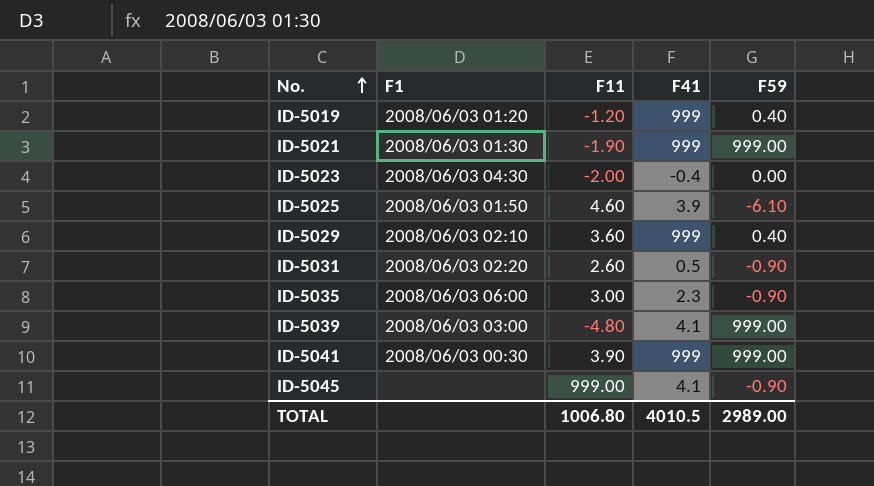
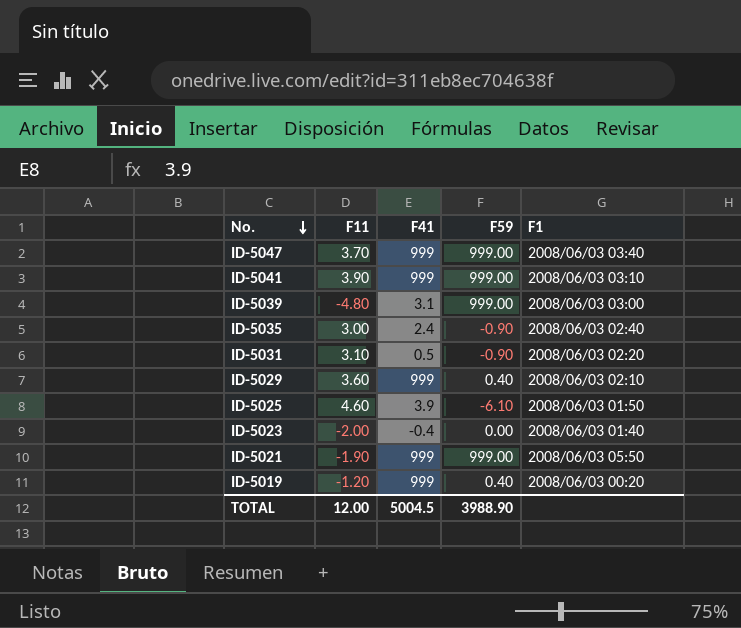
row order: No. ascending -> No. descending
column F1 | position: 2 -> 5
row ID-5045: none | 999.00 | 4.1 | -0.90 -> none
row ID-5047: none -> 3.70 | 999 | 999.00 | 2008/06/03 03:40
ID-5041 | F1: 2008/06/03 00:30 -> 2008/06/03 03:10
ID-5039 | F41: 4.1 -> 3.1
ID-5035 | F41: 2.3 -> 2.4
ID-5035 | F1: 2008/06/03 06:00 -> 2008/06/03 02:40
ID-5031 | F11: 2.60 -> 3.10
ID-5023 | F1: 2008/06/03 04:30 -> 2008/06/03 01:40
ID-5021 | F1: 2008/06/03 01:30 -> 2008/06/03 05:50
ID-5019 | F1: 2008/06/03 01:20 -> 2008/06/03 00:20
TOTAL | F11: 1006.80 -> 12.00
TOTAL | F41: 4010.5 -> 5004.5
TOTAL | F59: 2989.00 -> 3988.90

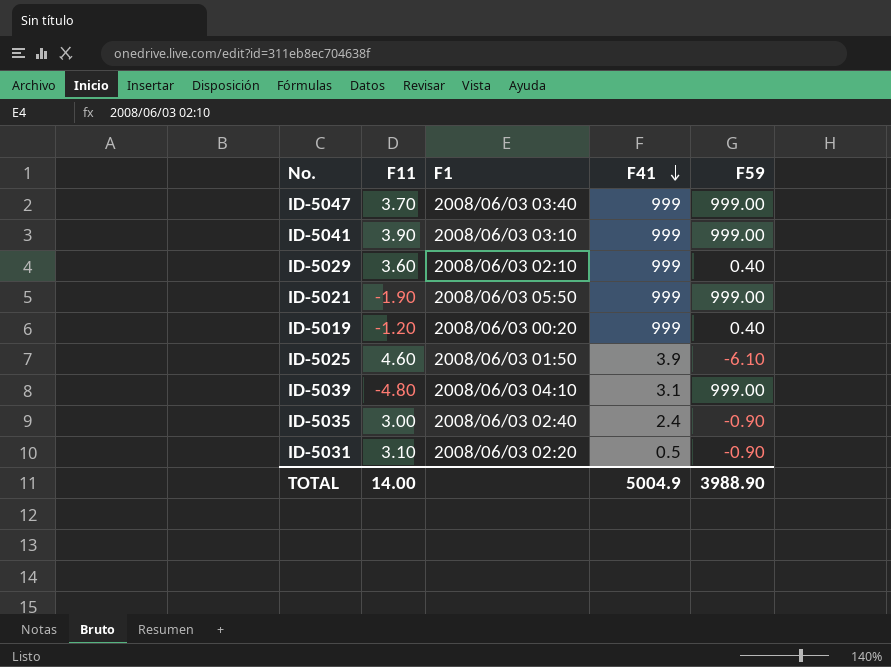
row order: No. descending -> F41 descending
column F1 | position: 5 -> 3
row ID-5023: -2.00 | -0.4 | 0.00 | 2008/06/03 01:40 -> none
ID-5039 | F1: 2008/06/03 03:00 -> 2008/06/03 04:10
TOTAL | F11: 12.00 -> 14.00
TOTAL | F41: 5004.5 -> 5004.9

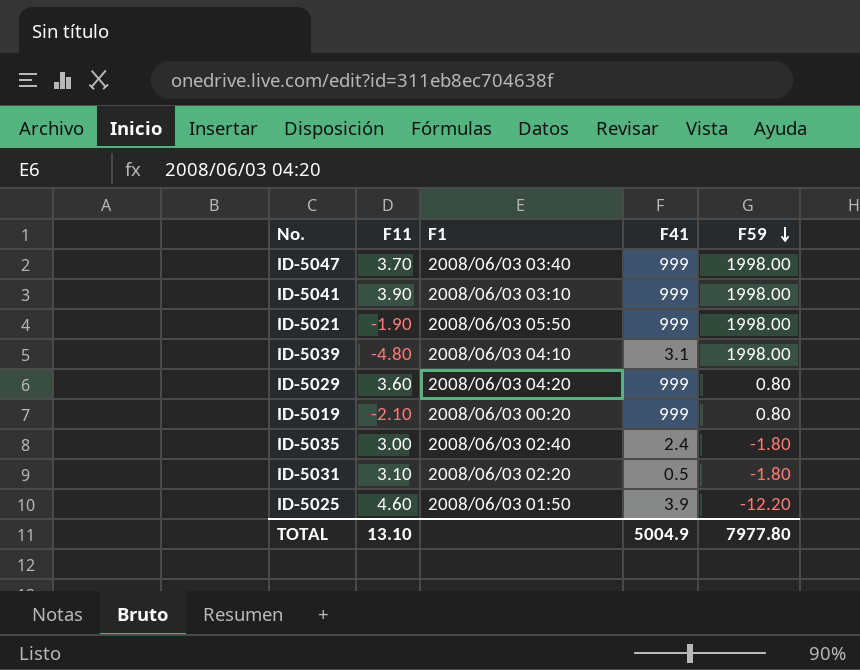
row order: F41 descending -> F59 descending
ID-5047 | F59: 999.00 -> 1998.00
ID-5041 | F59: 999.00 -> 1998.00
ID-5021 | F59: 999.00 -> 1998.00
ID-5039 | F59: 999.00 -> 1998.00
ID-5029 | F1: 2008/06/03 02:10 -> 2008/06/03 04:20
ID-5029 | F59: 0.40 -> 0.80
ID-5019 | F11: -1.20 -> -2.10
ID-5019 | F59: 0.40 -> 0.80
ID-5035 | F59: -0.90 -> -1.80
ID-5031 | F59: -0.90 -> -1.80
ID-5025 | F59: -6.10 -> -12.20
TOTAL | F11: 14.00 -> 13.10
TOTAL | F59: 3988.90 -> 7977.80

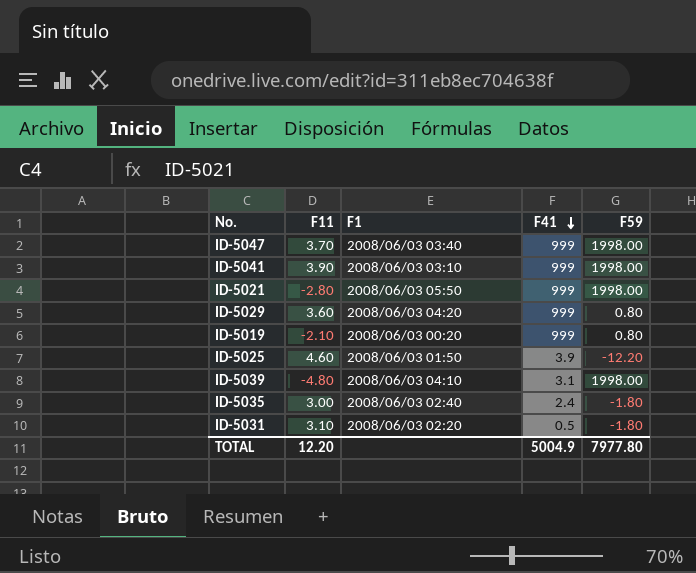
row order: F59 descending -> F41 descending
ID-5021 | F11: -1.90 -> -2.80
TOTAL | F11: 13.10 -> 12.20

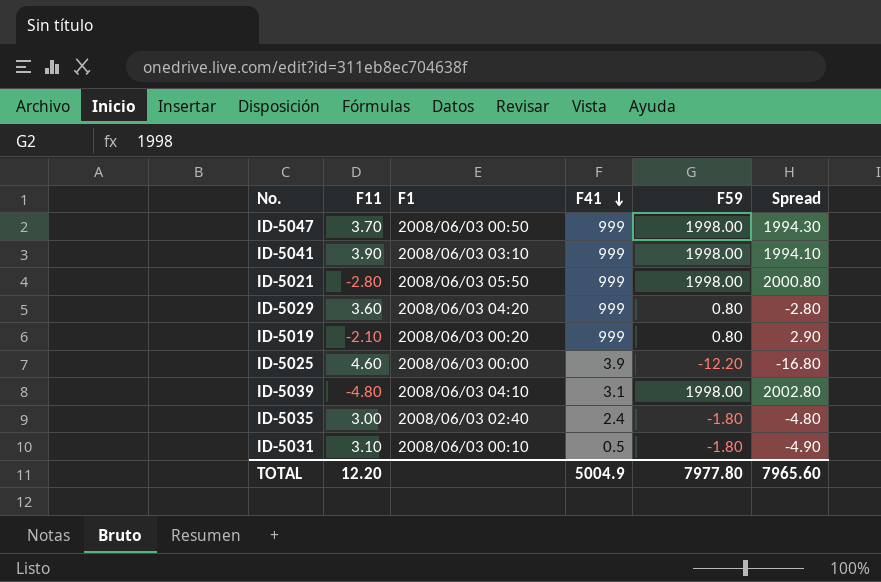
column Spread | formula: none -> [F59] - [F11]
ID-5047 | F1: 2008/06/03 03:40 -> 2008/06/03 00:50
ID-5025 | F1: 2008/06/03 01:50 -> 2008/06/03 00:00
ID-5031 | F1: 2008/06/03 02:20 -> 2008/06/03 00:10

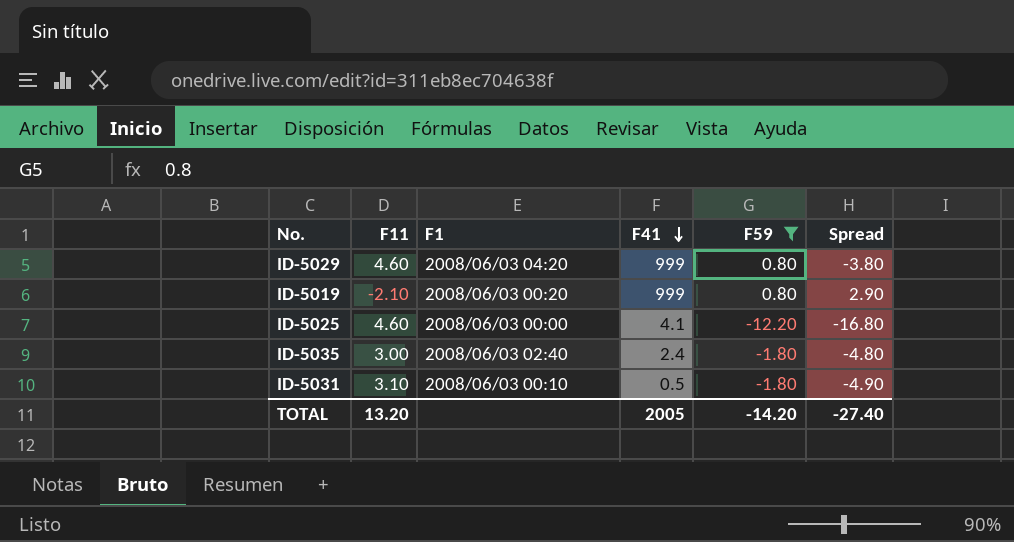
filter: none -> F59 != 1998.00
ID-5029 | F11: 3.60 -> 4.60
ID-5029 | Spread: -2.80 -> -3.80
ID-5025 | F41: 3.9 -> 4.1
TOTAL | F11: 12.20 -> 13.20
TOTAL | F41: 5004.9 -> 2005
TOTAL | F59: 7977.80 -> -14.20
TOTAL | Spread: 7965.60 -> -27.40

